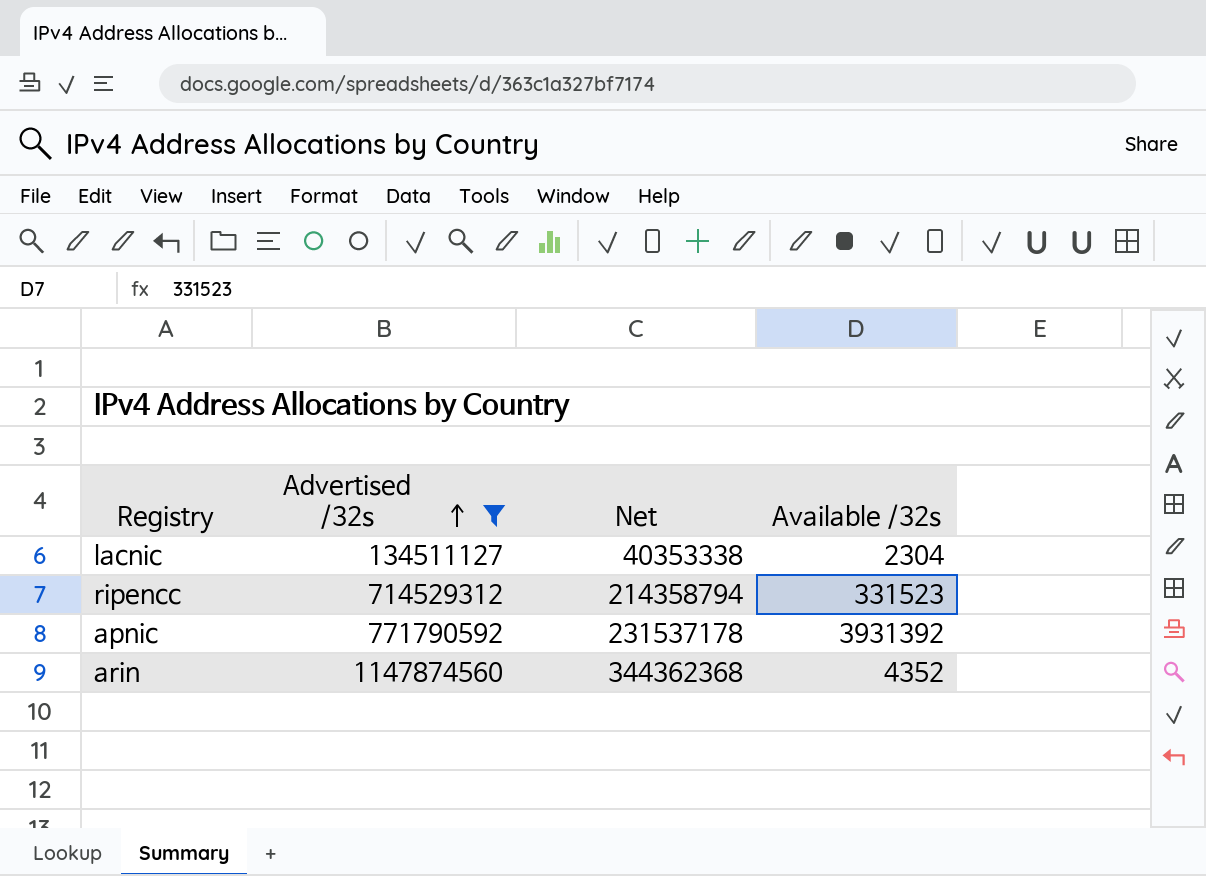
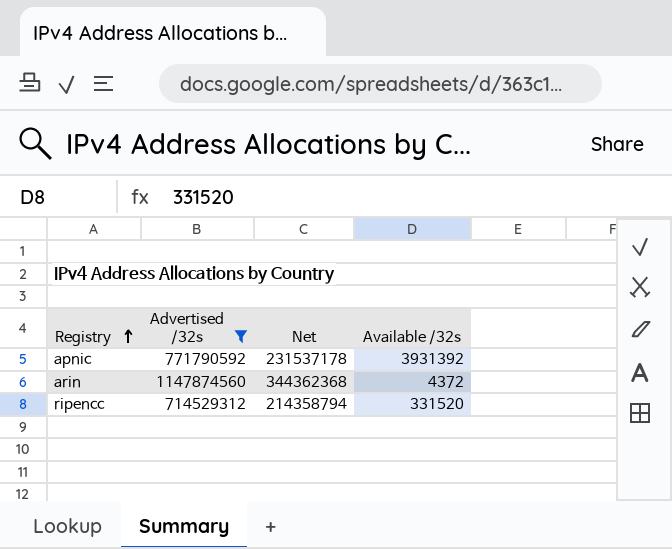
row order: Advertised /32s ascending -> Registry ascending
row lacnic: 134511127 | 40353338 | 2304 -> none
arin | Available /32s: 4352 -> 4372
ripencc | Available /32s: 331523 -> 331520

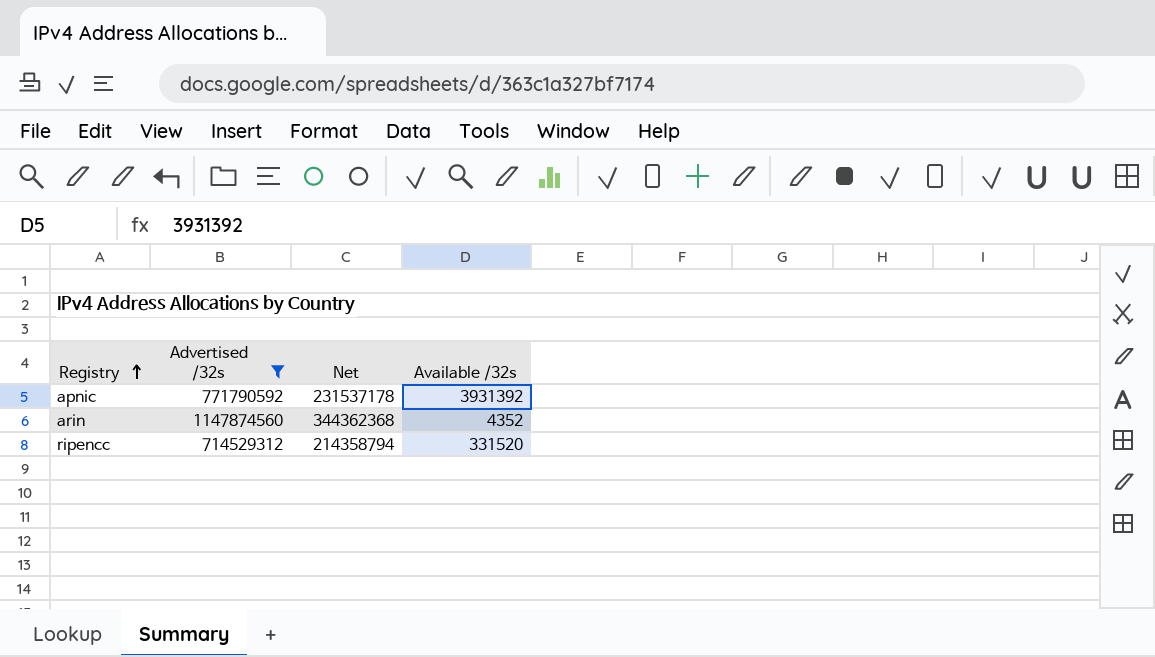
arin | Available /32s: 4372 -> 4352

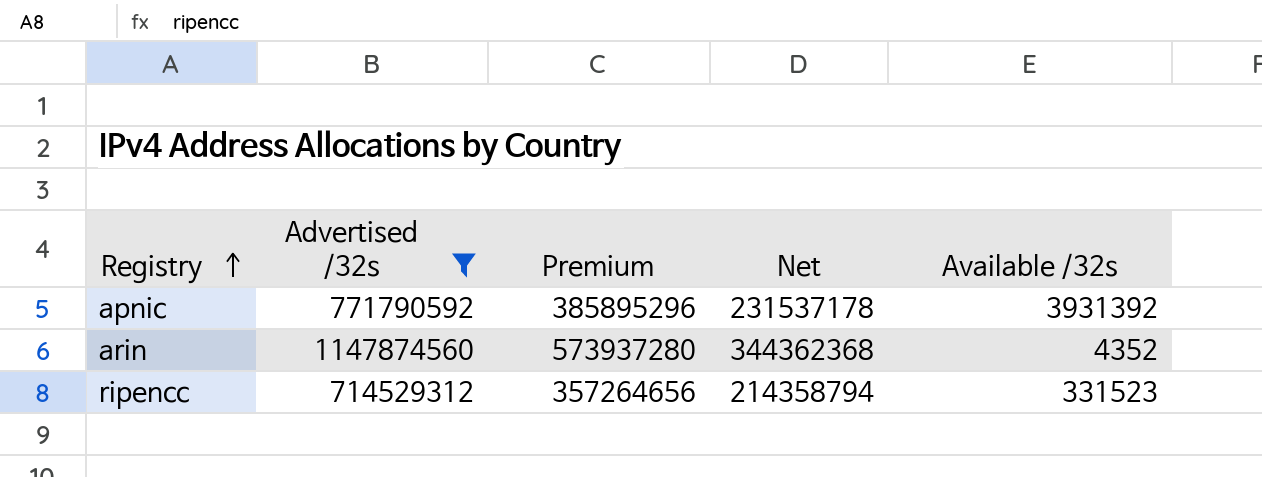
column Premium | formula: none -> [Advertised /32s] * 0.5
ripencc | Available /32s: 331520 -> 331523

